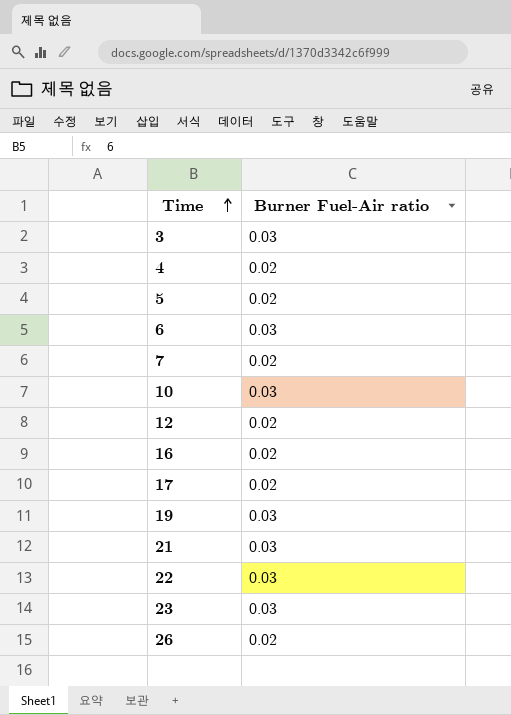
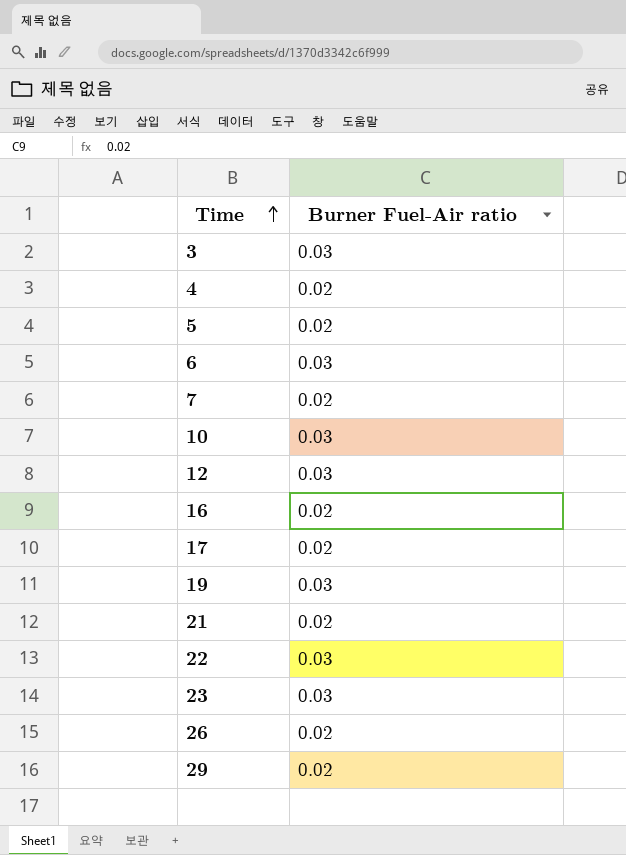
12 | Burner Fuel-Air ratio: 0.02 -> 0.03
21 | Burner Fuel-Air ratio: 0.03 -> 0.02
row 29: none -> 0.02

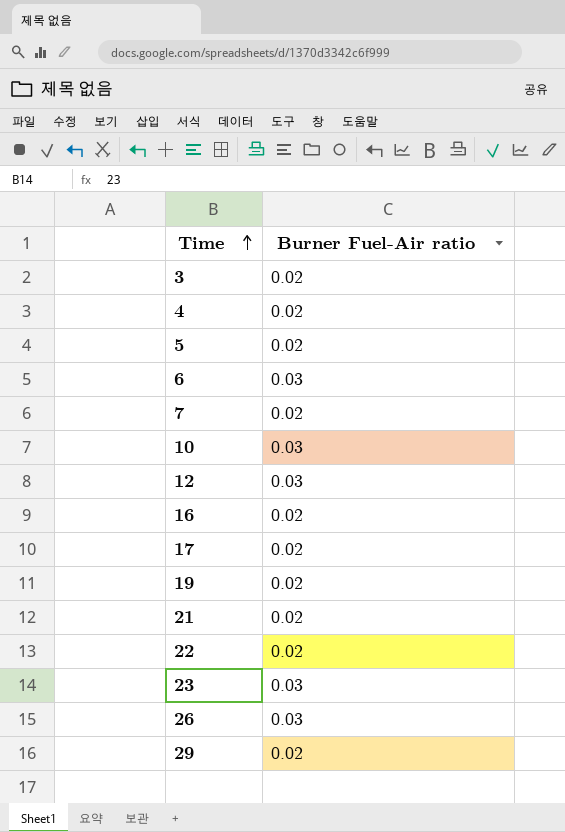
3 | Burner Fuel-Air ratio: 0.03 -> 0.02
19 | Burner Fuel-Air ratio: 0.03 -> 0.02
22 | Burner Fuel-Air ratio: 0.03 -> 0.02
26 | Burner Fuel-Air ratio: 0.02 -> 0.03

